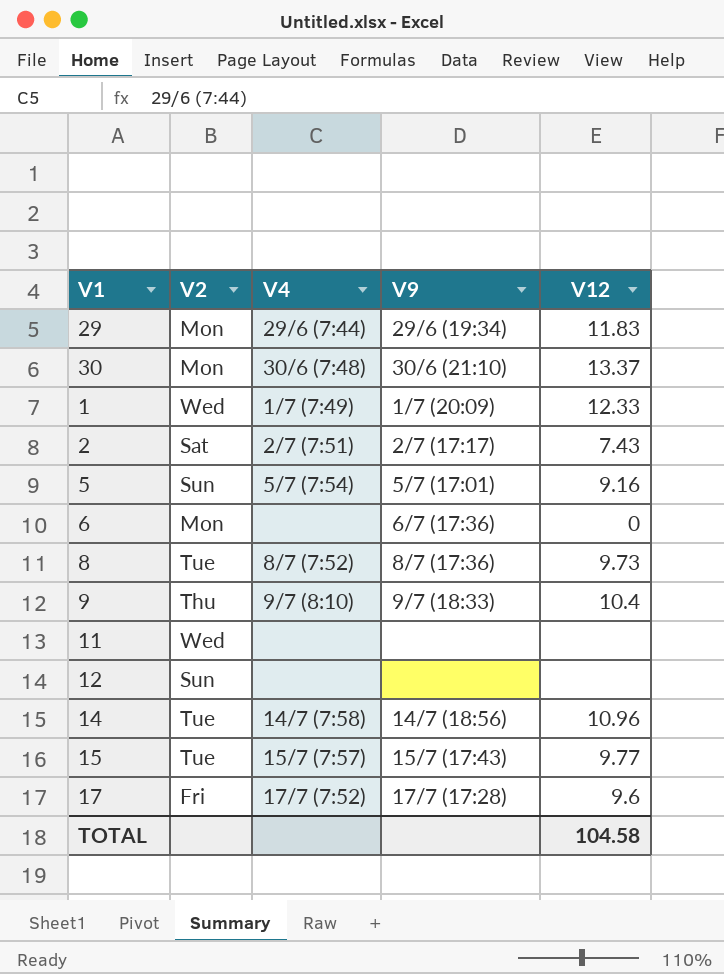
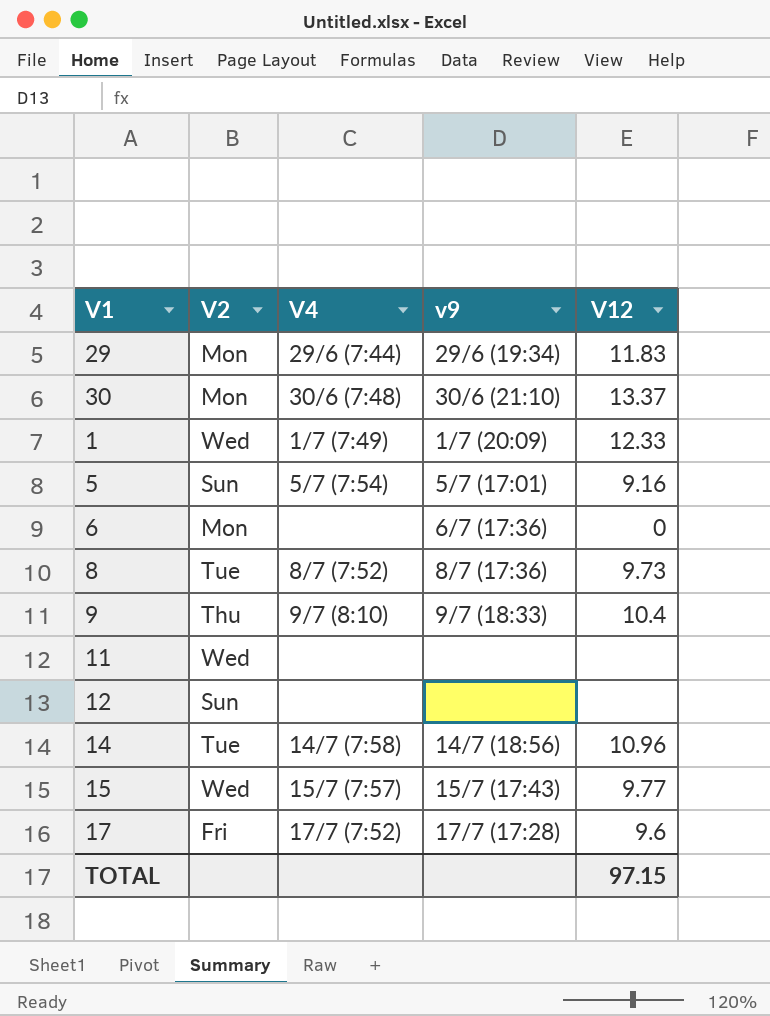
column name: V9 -> v9
row 2: Sat | 2/7 (7:51) | 2/7 (17:17) | 7.43 -> none
15 | V2: Tue -> Wed
TOTAL | V12: 104.58 -> 97.15

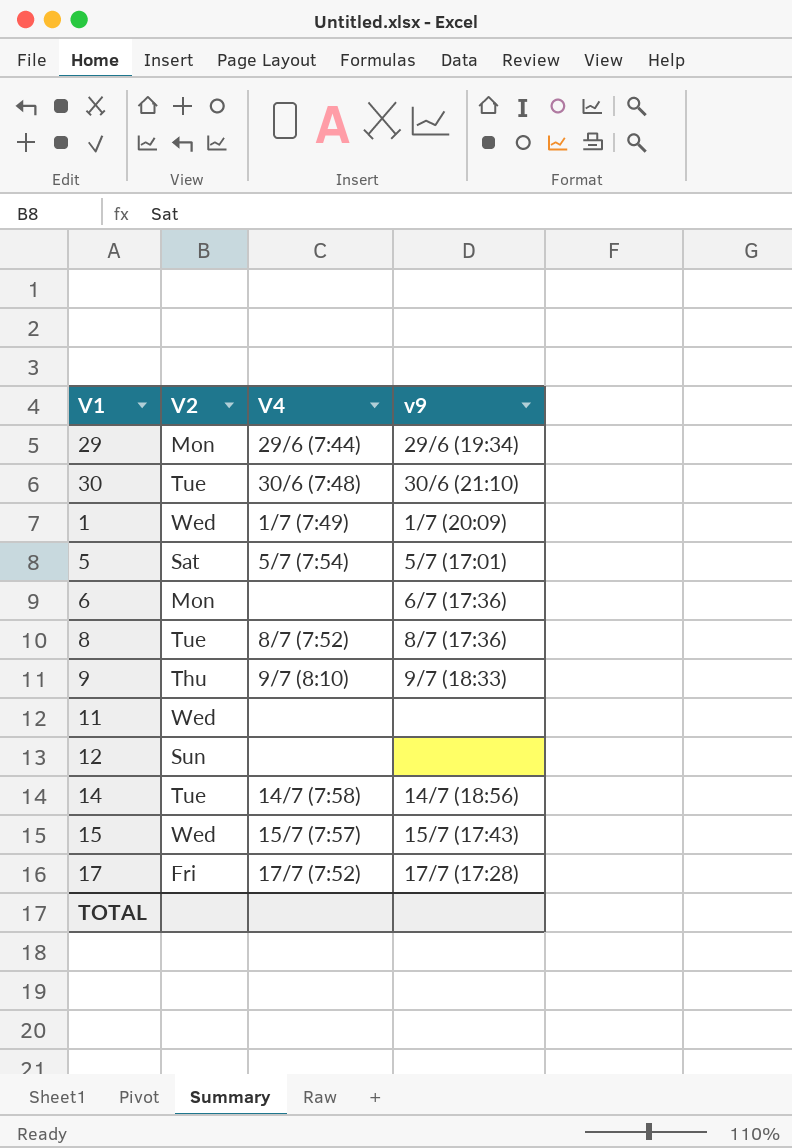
column V12 | position: 5 -> none
30 | V2: Mon -> Tue
5 | V2: Sun -> Sat

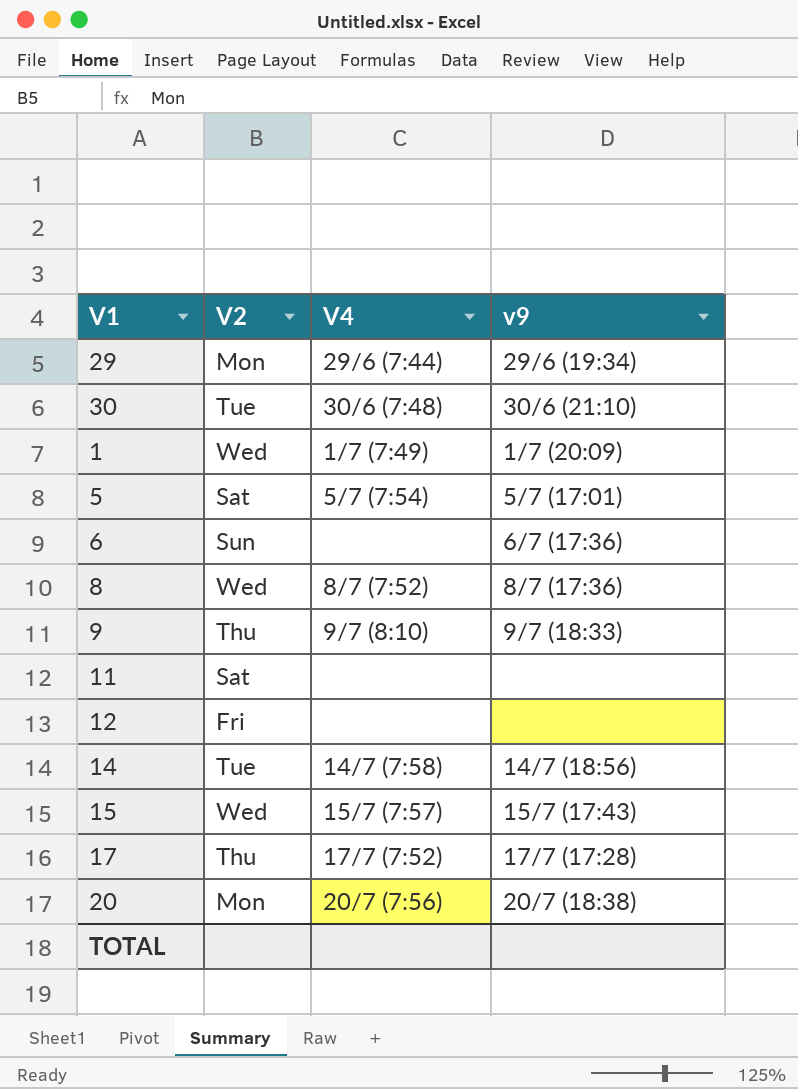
6 | V2: Mon -> Sun
8 | V2: Tue -> Wed
11 | V2: Wed -> Sat
12 | V2: Sun -> Fri
17 | V2: Fri -> Thu
row 20: none -> Mon | 20/7 (7:56) | 20/7 (18:38)

